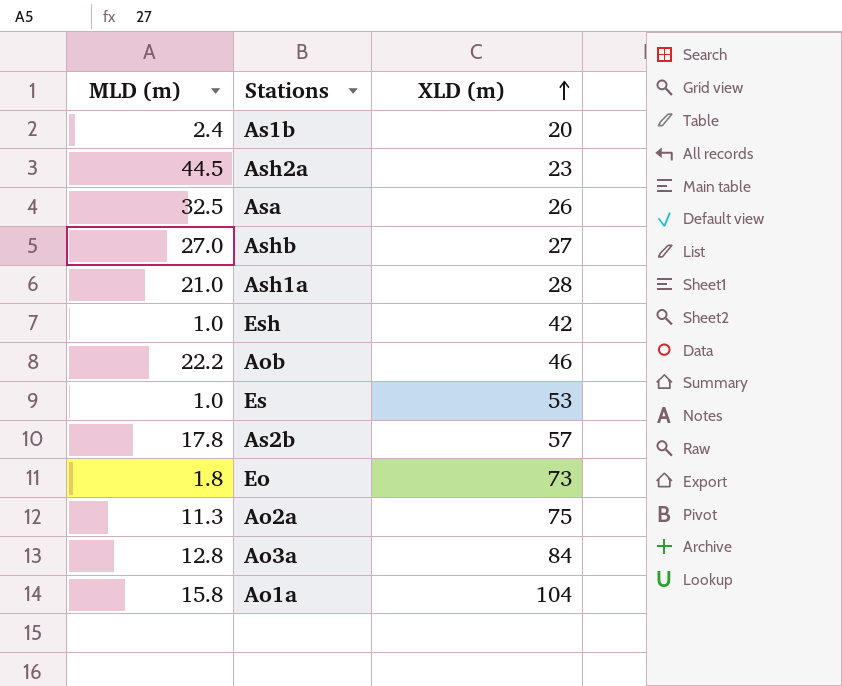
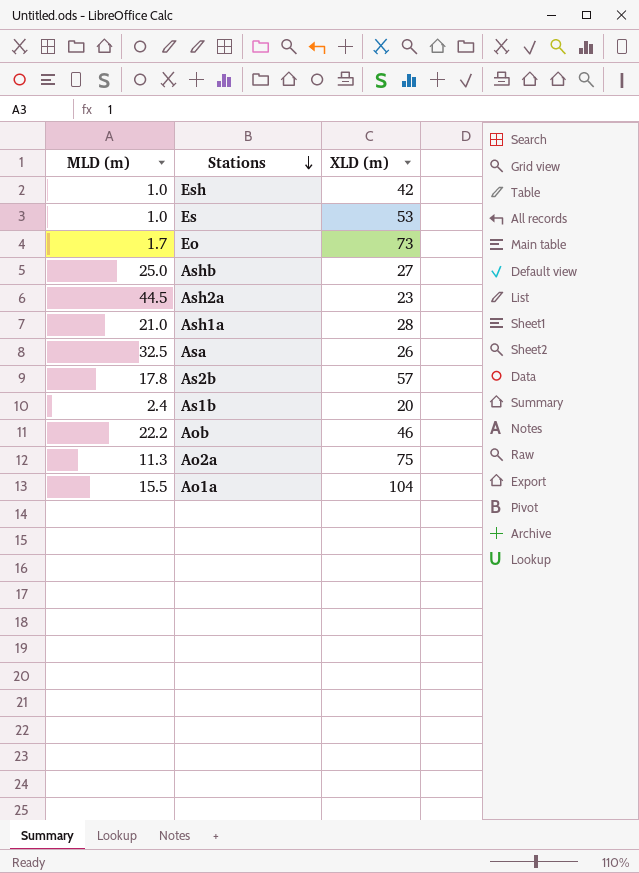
row order: XLD (m) ascending -> Stations descending
row Ao3a: 12.8 | 84 -> none
Eo | MLD (m): 1.8 -> 1.7
Ashb | MLD (m): 27.0 -> 25.0
Ao1a | MLD (m): 15.8 -> 15.5

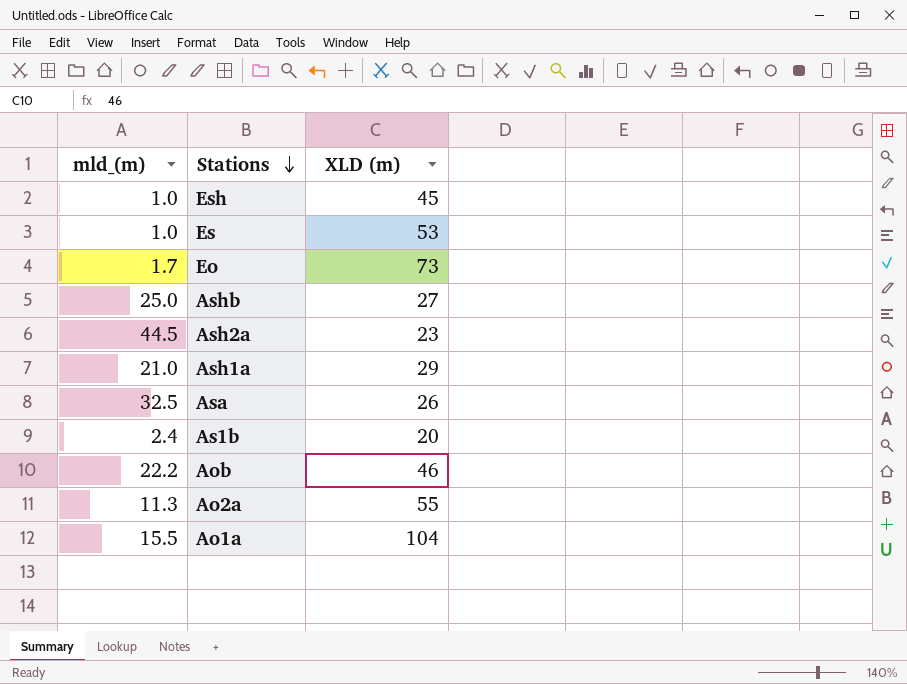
column name: MLD (m) -> mld_(m)
row As2b: 17.8 | 57 -> none
Esh | XLD (m): 42 -> 45
Ash1a | XLD (m): 28 -> 29
Ao2a | XLD (m): 75 -> 55

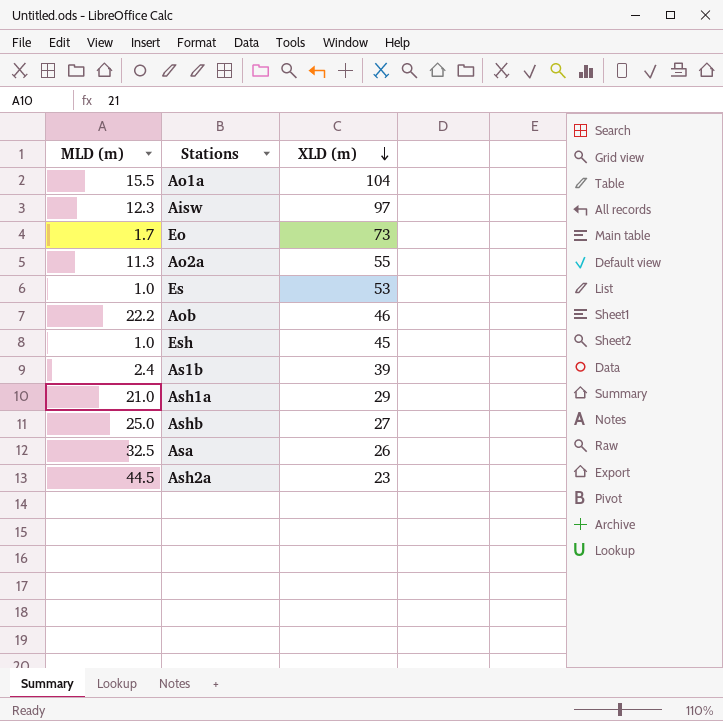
row order: Stations descending -> XLD (m) descending
column name: mld_(m) -> MLD (m)
row Aisw: none -> 12.3 | 97
As1b | XLD (m): 20 -> 39

